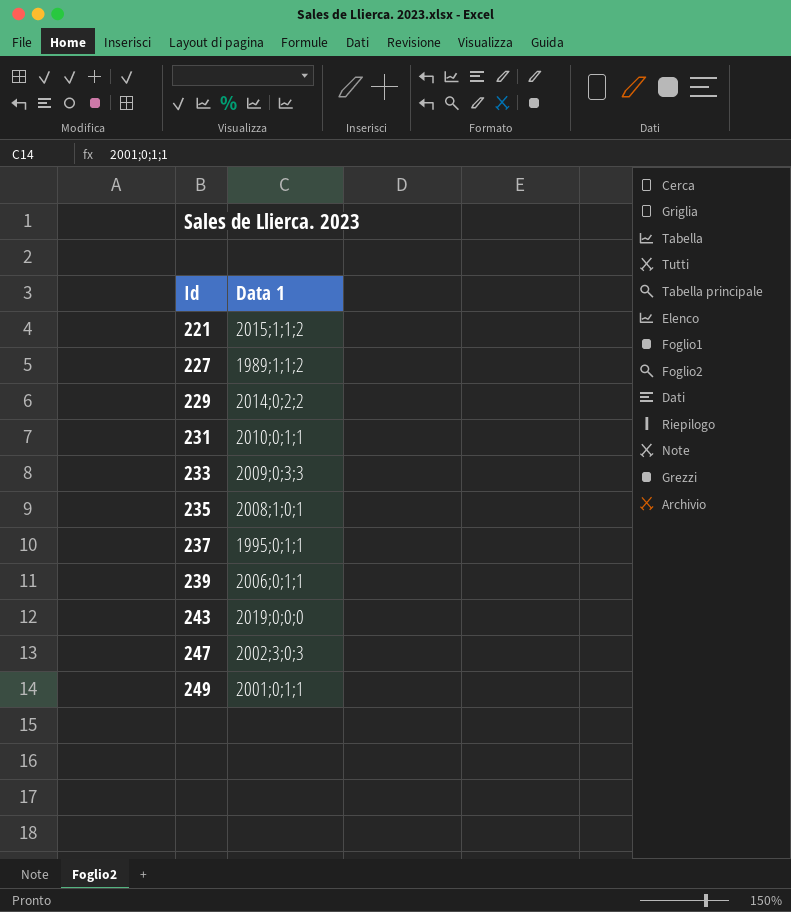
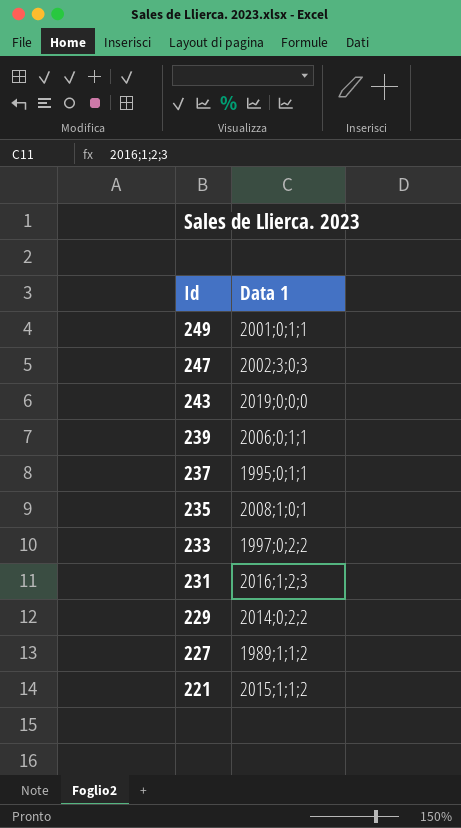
row order: Id ascending -> Id descending
233 | Data 1: 2009;0;3;3 -> 1997;0;2;2
231 | Data 1: 2010;0;1;1 -> 2016;1;2;3

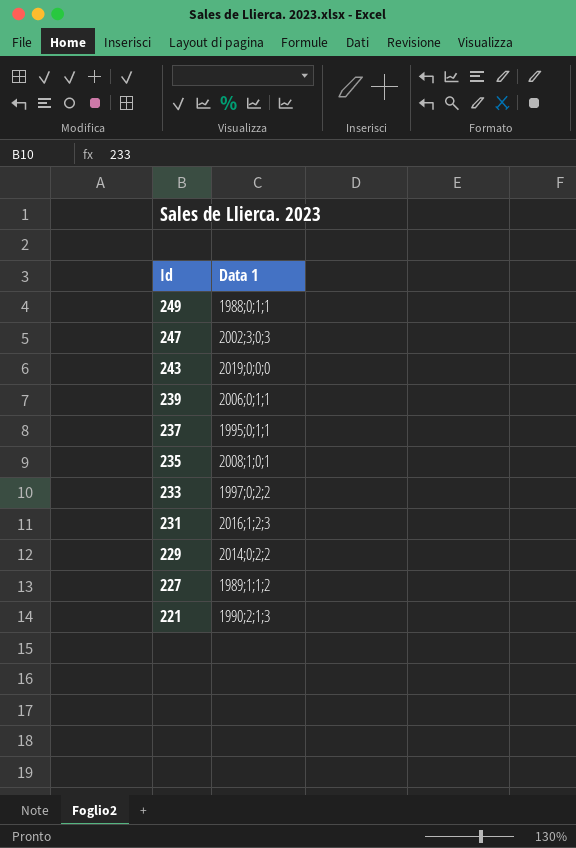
249 | Data 1: 2001;0;1;1 -> 1988;0;1;1
221 | Data 1: 2015;1;1;2 -> 1990;2;1;3

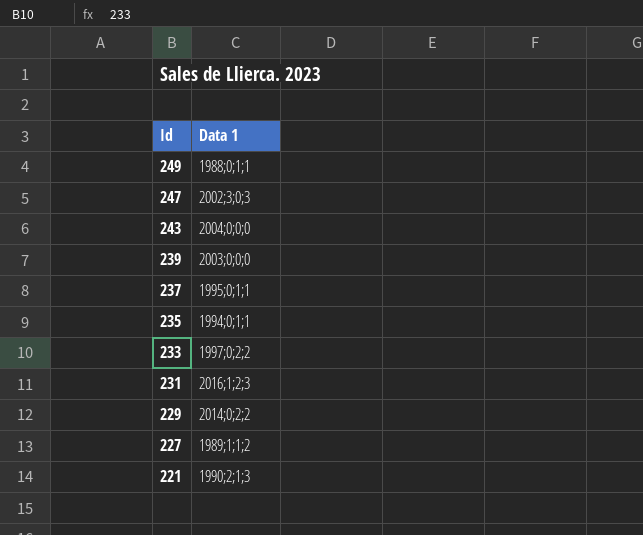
243 | Data 1: 2019;0;0;0 -> 2004;0;0;0
239 | Data 1: 2006;0;1;1 -> 2003;0;0;0
235 | Data 1: 2008;1;0;1 -> 1994;0;1;1

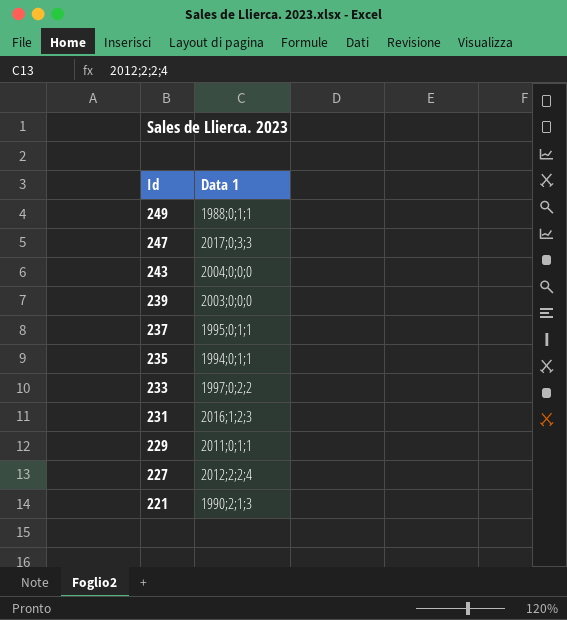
247 | Data 1: 2002;3;0;3 -> 2017;0;3;3
229 | Data 1: 2014;0;2;2 -> 2011;0;1;1
227 | Data 1: 1989;1;1;2 -> 2012;2;2;4

